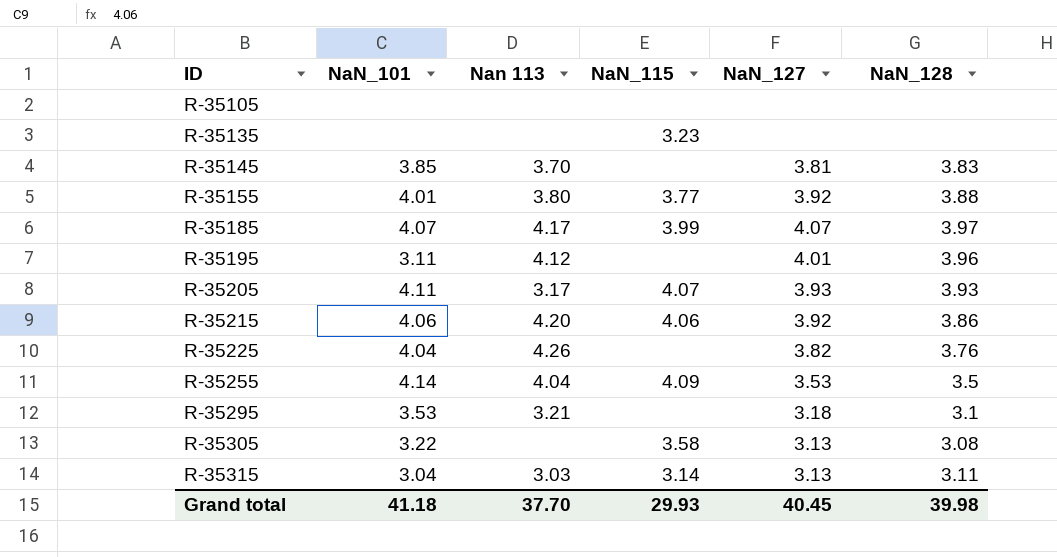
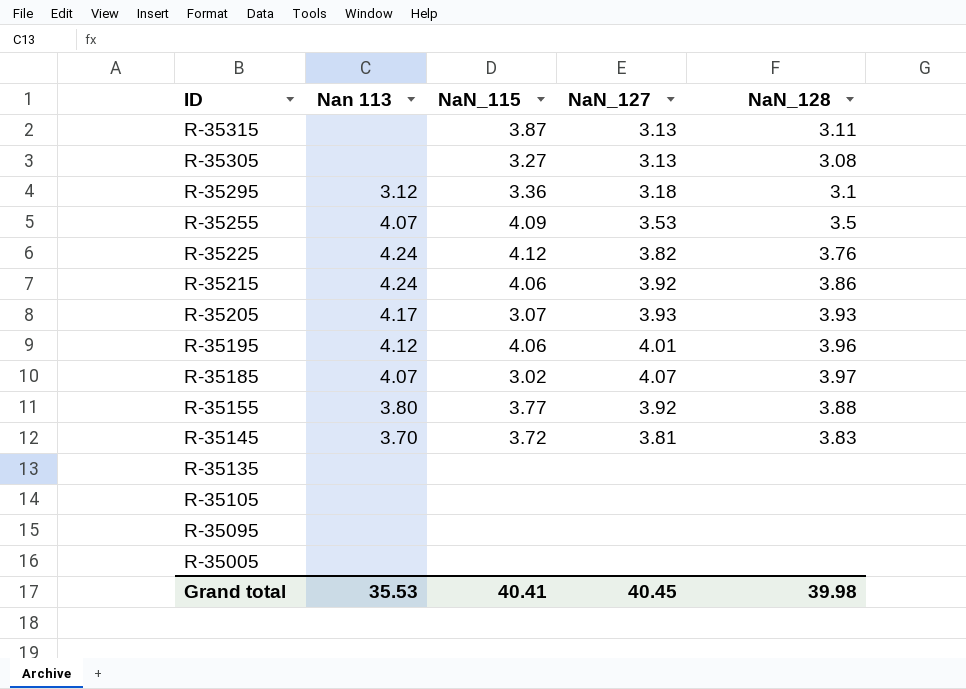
row order: ID ascending -> ID descending
column NaN_101 | position: 2 -> none
R-35315 | Nan 113: 3.03 -> none
R-35315 | NaN_115: 3.14 -> 3.87
R-35305 | NaN_115: 3.58 -> 3.27
R-35295 | Nan 113: 3.21 -> 3.12
R-35295 | NaN_115: none -> 3.36
R-35255 | Nan 113: 4.04 -> 4.07
R-35225 | Nan 113: 4.26 -> 4.24
R-35225 | NaN_115: none -> 4.12
R-35215 | Nan 113: 4.20 -> 4.24
R-35205 | Nan 113: 3.17 -> 4.17
R-35205 | NaN_115: 4.07 -> 3.07
R-35195 | NaN_115: none -> 4.06
R-35185 | Nan 113: 4.17 -> 4.07
R-35185 | NaN_115: 3.99 -> 3.02
R-35145 | NaN_115: none -> 3.72
R-35135 | NaN_115: 3.23 -> none
row R-35095: none -> none | none | none | none
row R-35005: none -> none | none | none | none
Grand total | Nan 113: 37.70 -> 35.53
Grand total | NaN_115: 29.93 -> 40.41

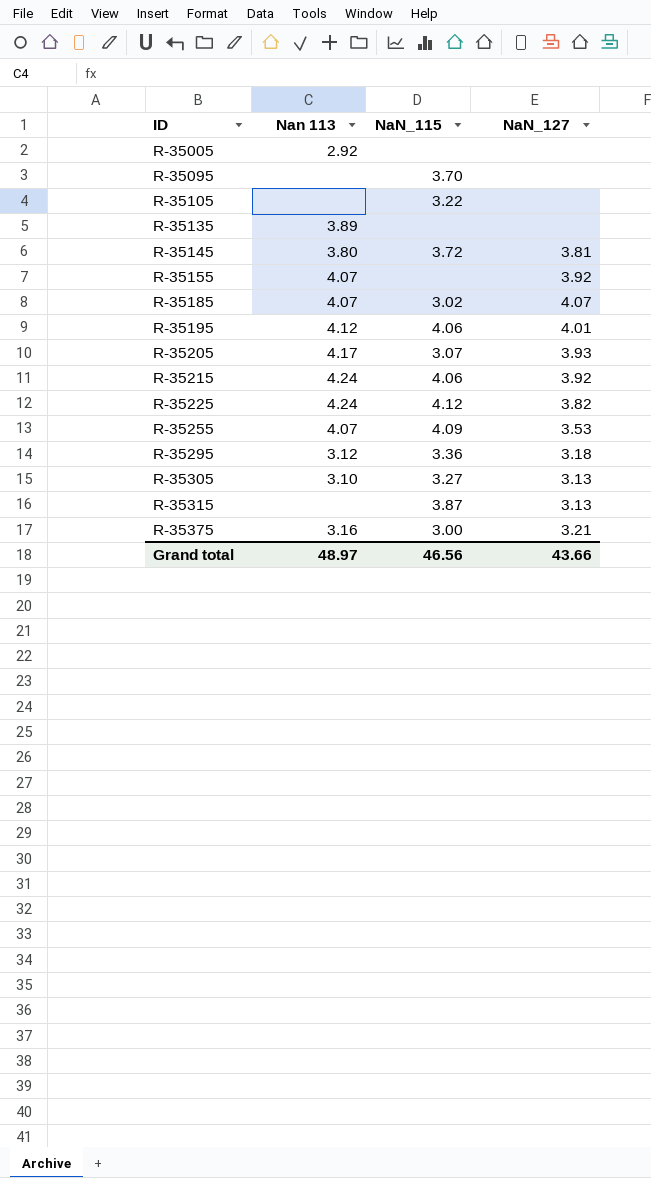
row order: ID descending -> ID ascending
column NaN_128 | position: 5 -> none
R-35005 | Nan 113: none -> 2.92
R-35095 | NaN_115: none -> 3.70
R-35105 | NaN_115: none -> 3.22
R-35135 | Nan 113: none -> 3.89
R-35145 | Nan 113: 3.70 -> 3.80
R-35155 | Nan 113: 3.80 -> 4.07
R-35155 | NaN_115: 3.77 -> none
R-35305 | Nan 113: none -> 3.10
row R-35375: none -> 3.16 | 3.00 | 3.21
Grand total | Nan 113: 35.53 -> 48.97
Grand total | NaN_115: 40.41 -> 46.56
Grand total | NaN_127: 40.45 -> 43.66

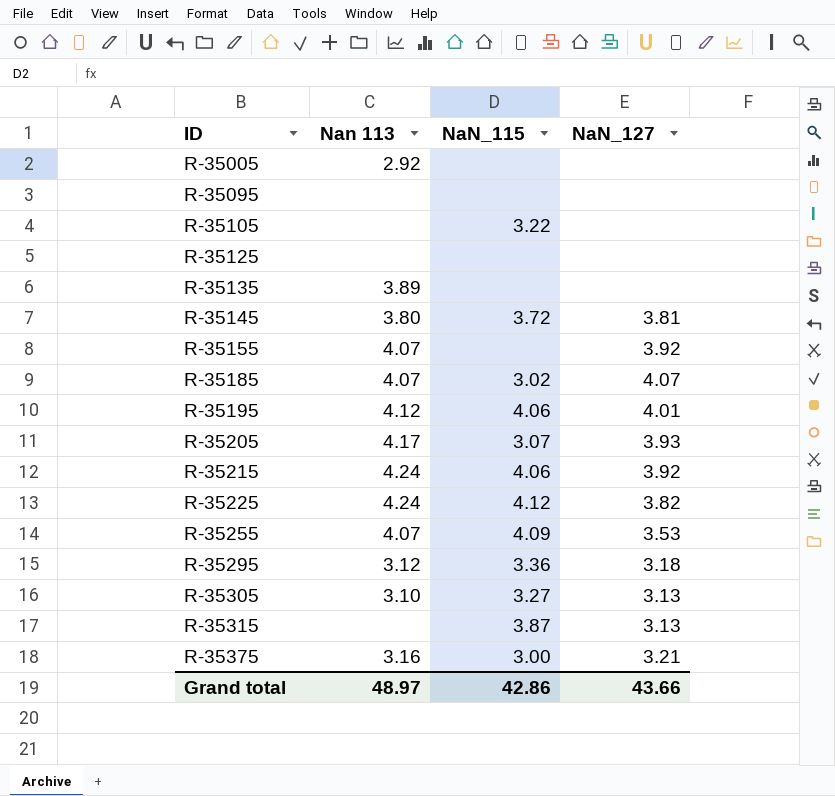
R-35095 | NaN_115: 3.70 -> none
row R-35125: none -> none | none | none
Grand total | NaN_115: 46.56 -> 42.86

